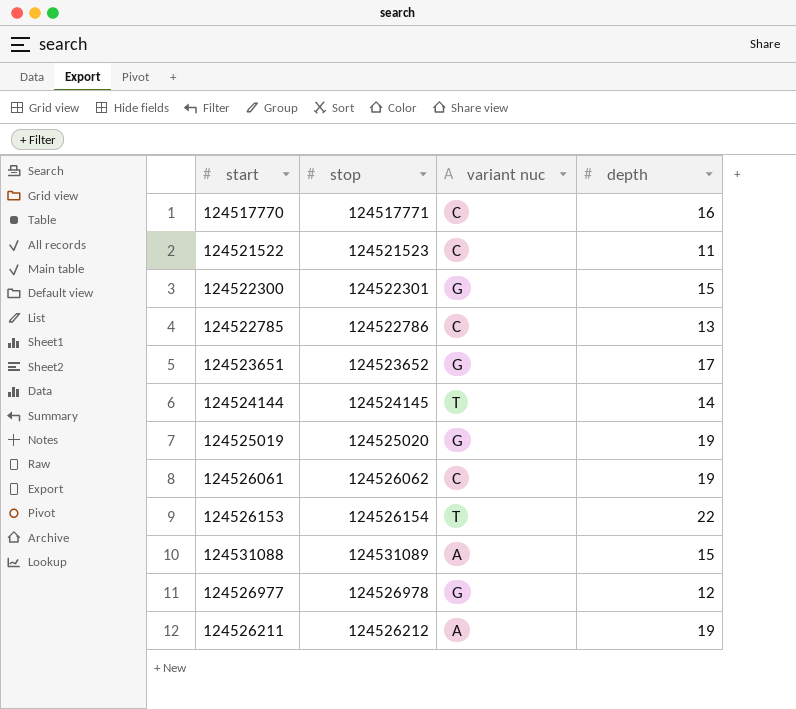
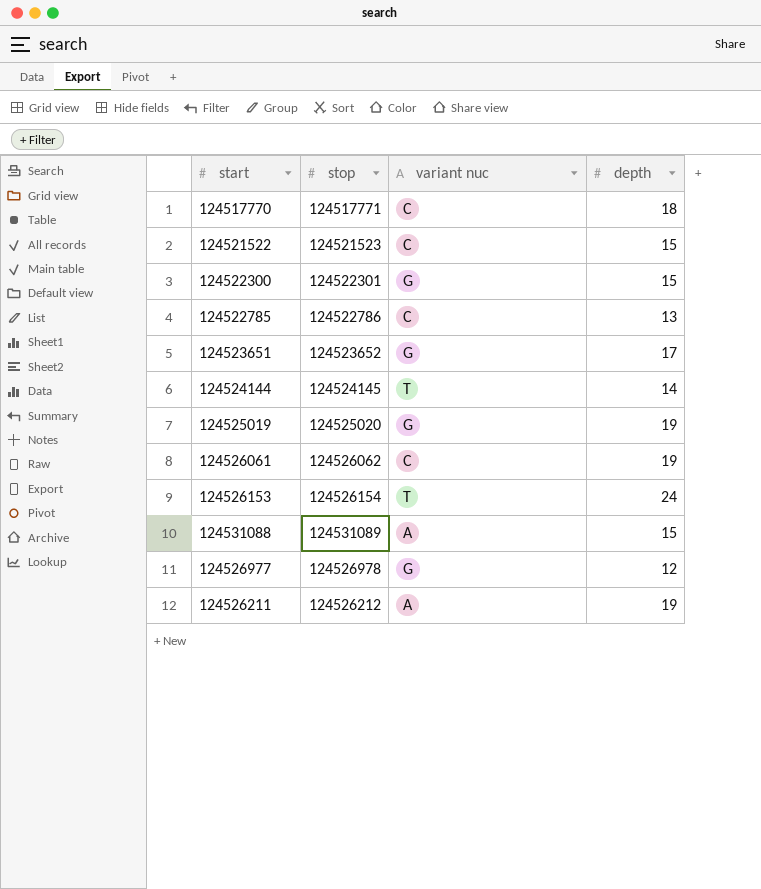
124517770 | depth: 16 -> 18
124521522 | depth: 11 -> 15
124526153 | depth: 22 -> 24

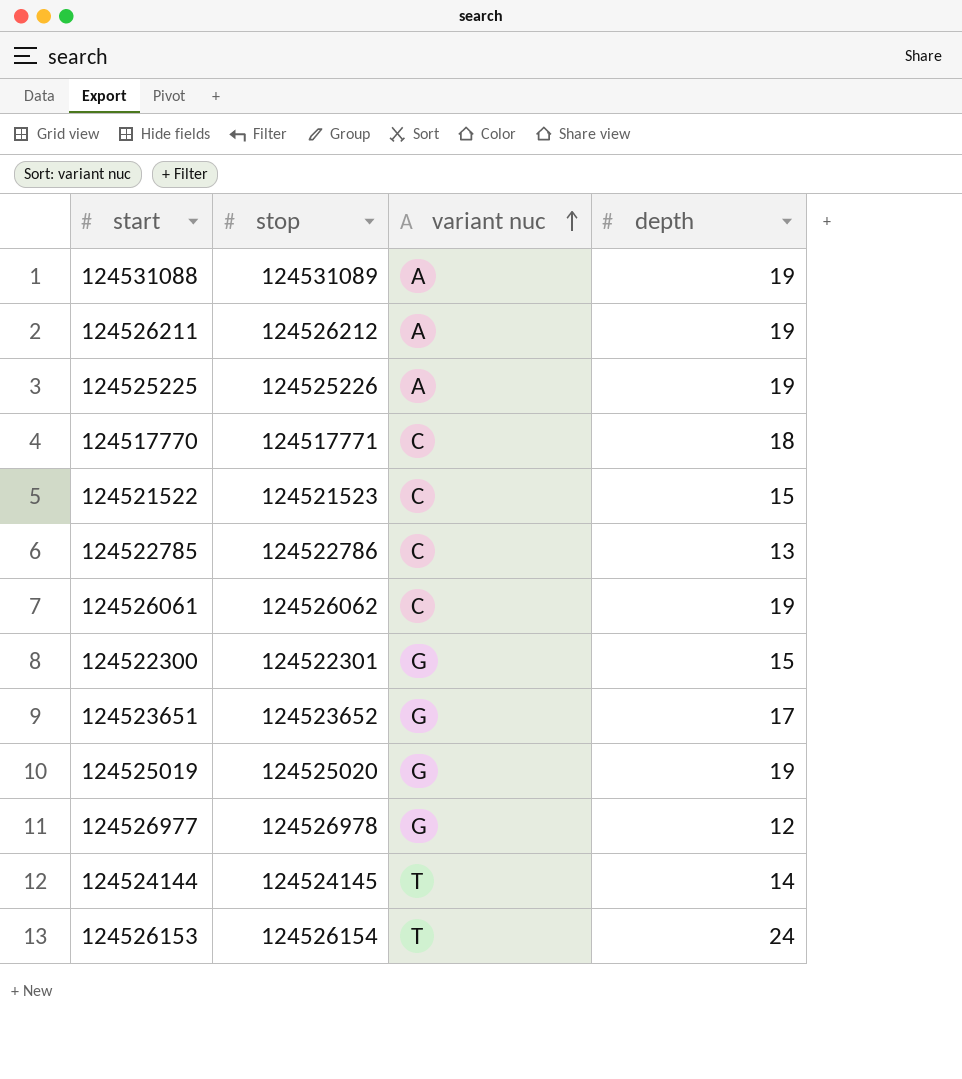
row order: none -> variant nuc ascending
124531088 | depth: 15 -> 19
row 124525225: none -> 124525226 | A | 19

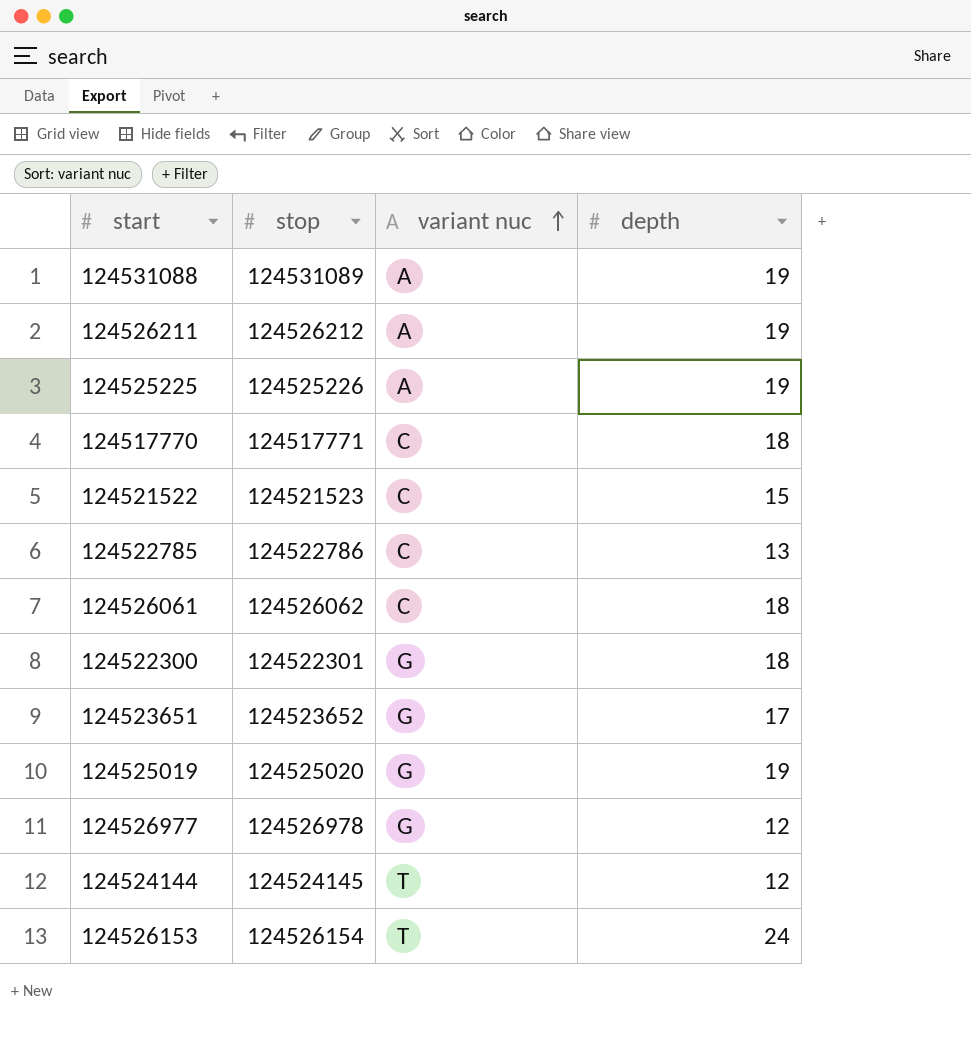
124526061 | depth: 19 -> 18
124522300 | depth: 15 -> 18
124524144 | depth: 14 -> 12

